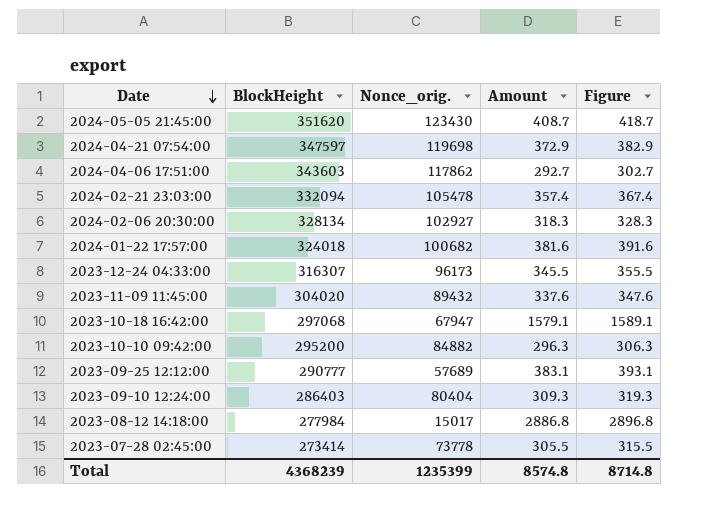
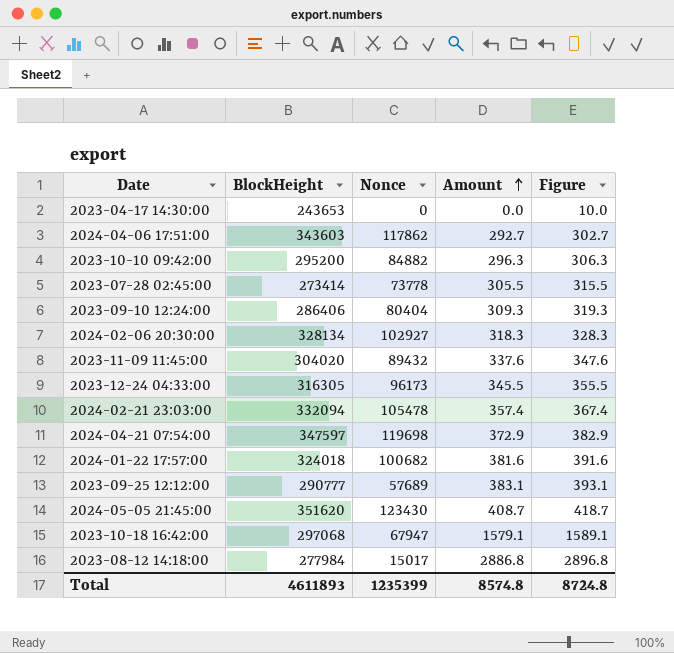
row order: Date descending -> Amount ascending
column name: Nonce_orig. -> Nonce
row 2023-04-17 14:30:00: none -> 243653 | 0 | 0.0 | 10.0
2023-09-10 12:24:00 | BlockHeight: 286403 -> 286406
2023-12-24 04:33:00 | BlockHeight: 316307 -> 316305
Total | BlockHeight: 4368239 -> 4611893
Total | Figure: 8714.8 -> 8724.8

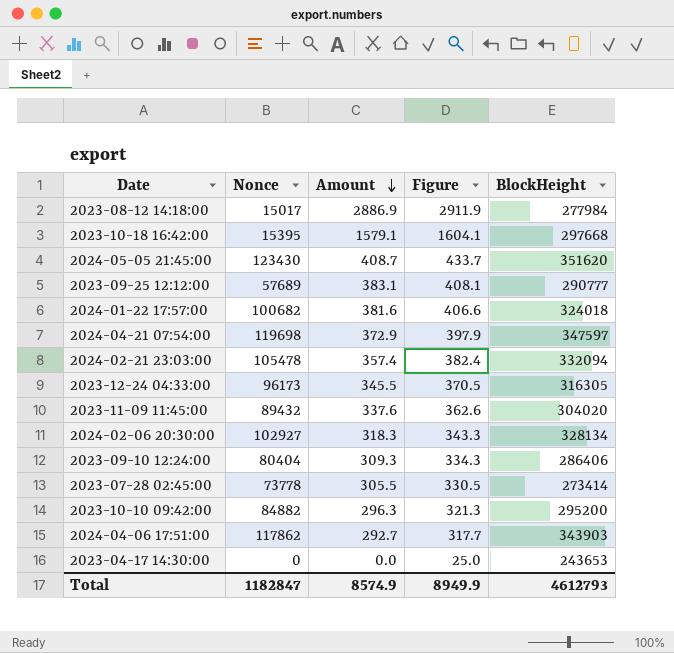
row order: Amount ascending -> Amount descending
column Figure | formula: [Amount] + 10 -> [Amount] + 25
column BlockHeight | position: 2 -> 5
2023-08-12 14:18:00 | Amount: 2886.8 -> 2886.9
2023-10-18 16:42:00 | Nonce: 67947 -> 15395
2023-10-18 16:42:00 | BlockHeight: 297068 -> 297668
2024-04-06 17:51:00 | BlockHeight: 343603 -> 343903
Total | Nonce: 1235399 -> 1182847
Total | Amount: 8574.8 -> 8574.9
Total | Figure: 8724.8 -> 8949.9
Total | BlockHeight: 4611893 -> 4612793

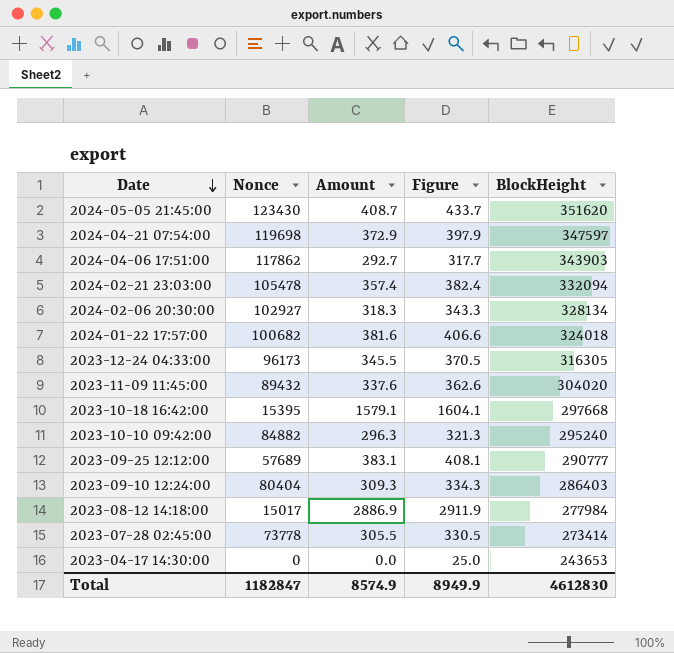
row order: Amount descending -> Date descending
2023-10-10 09:42:00 | BlockHeight: 295200 -> 295240
2023-09-10 12:24:00 | BlockHeight: 286406 -> 286403
Total | BlockHeight: 4612793 -> 4612830

